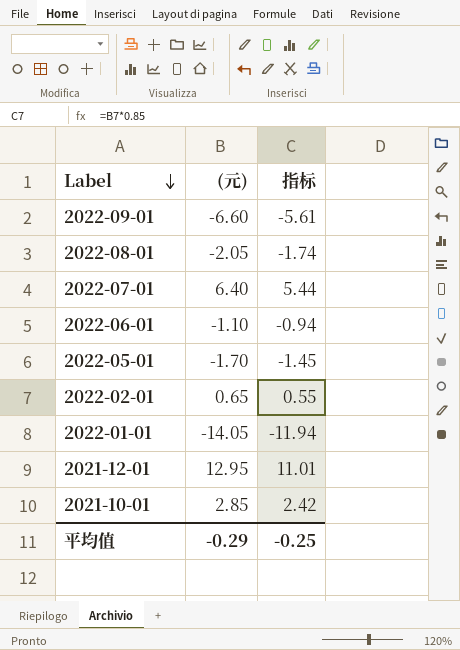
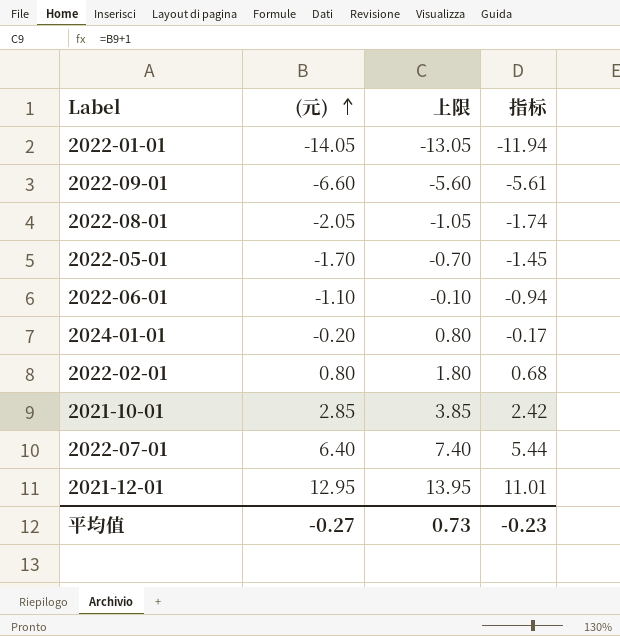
row order: Label descending -> (元) ascending
column 上限 | formula: none -> [(元)] + 1
row 2024-01-01: none -> -0.20 | 0.80 | -0.17
2022-02-01 | (元): 0.65 -> 0.80
2022-02-01 | 指标: 0.55 -> 0.68
平均值 | (元): -0.29 -> -0.27
平均值 | 指标: -0.25 -> -0.23

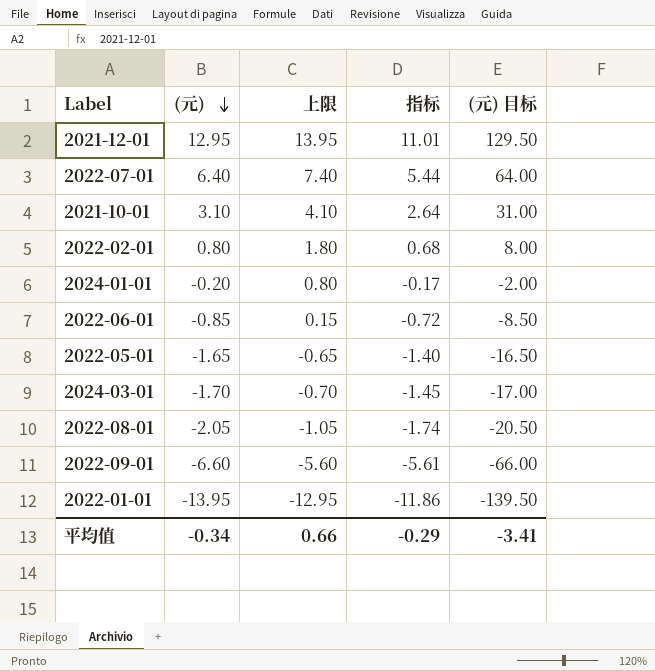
row order: (元) ascending -> (元) descending
column (元) 目标 | formula: none -> [(元)] * 10
2021-10-01 | (元): 2.85 -> 3.10
2021-10-01 | 上限: 3.85 -> 4.10
2021-10-01 | 指标: 2.42 -> 2.64
2022-06-01 | (元): -1.10 -> -0.85
2022-06-01 | 上限: -0.10 -> 0.15
2022-06-01 | 指标: -0.94 -> -0.72
2022-05-01 | (元): -1.70 -> -1.65
2022-05-01 | 上限: -0.70 -> -0.65
2022-05-01 | 指标: -1.45 -> -1.40
row 2024-03-01: none -> -1.70 | -0.70 | -1.45 | -17.00
2022-01-01 | (元): -14.05 -> -13.95
2022-01-01 | 上限: -13.05 -> -12.95
2022-01-01 | 指标: -11.94 -> -11.86
平均值 | (元): -0.27 -> -0.34
平均值 | 上限: 0.73 -> 0.66
平均值 | 指标: -0.23 -> -0.29

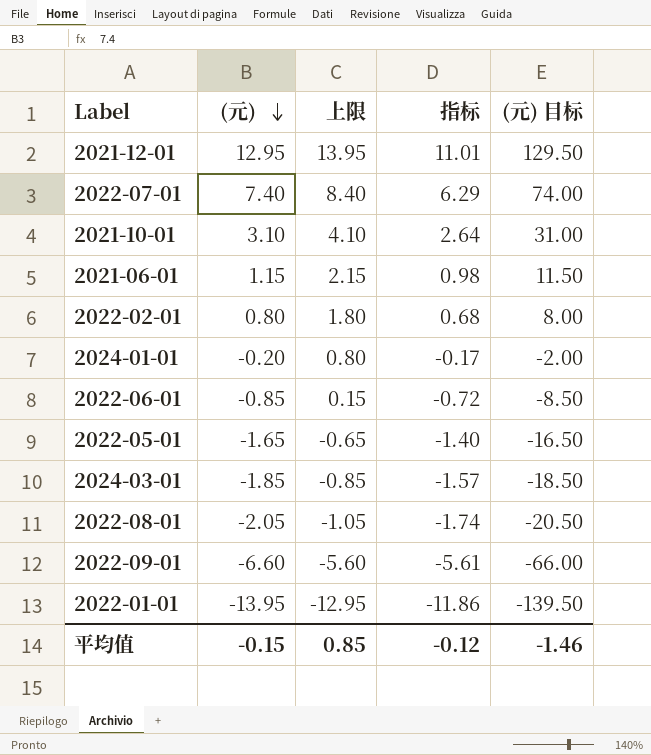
2022-07-01 | (元): 6.40 -> 7.40
2022-07-01 | 上限: 7.40 -> 8.40
2022-07-01 | 指标: 5.44 -> 6.29
2022-07-01 | (元) 目标: 64.00 -> 74.00
row 2021-06-01: none -> 1.15 | 2.15 | 0.98 | 11.50
2024-03-01 | (元): -1.70 -> -1.85
2024-03-01 | 上限: -0.70 -> -0.85
2024-03-01 | 指标: -1.45 -> -1.57
2024-03-01 | (元) 目标: -17.00 -> -18.50
平均值 | (元): -0.34 -> -0.15
平均值 | 上限: 0.66 -> 0.85
平均值 | 指标: -0.29 -> -0.12
平均值 | (元) 目标: -3.41 -> -1.46

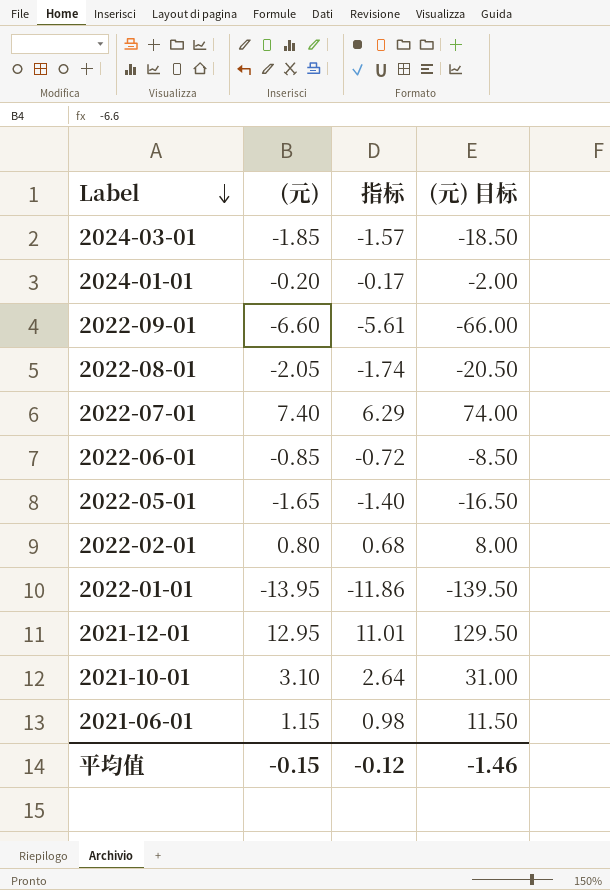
row order: (元) descending -> Label descending
column 上限 | formula: [(元)] + 1 -> none

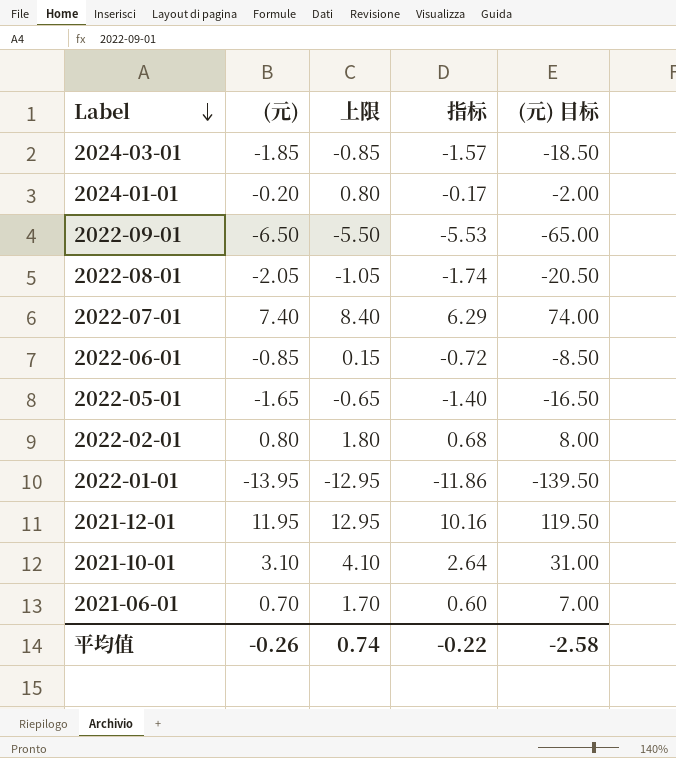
column 上限 | formula: none -> [(元)] + 1
2022-09-01 | (元): -6.60 -> -6.50
2022-09-01 | 指标: -5.61 -> -5.53
2022-09-01 | (元) 目标: -66.00 -> -65.00
2021-12-01 | (元): 12.95 -> 11.95
2021-12-01 | 指标: 11.01 -> 10.16
2021-12-01 | (元) 目标: 129.50 -> 119.50
2021-06-01 | (元): 1.15 -> 0.70
2021-06-01 | 指标: 0.98 -> 0.60
2021-06-01 | (元) 目标: 11.50 -> 7.00
平均值 | (元): -0.15 -> -0.26
平均值 | 指标: -0.12 -> -0.22
平均值 | (元) 目标: -1.46 -> -2.58

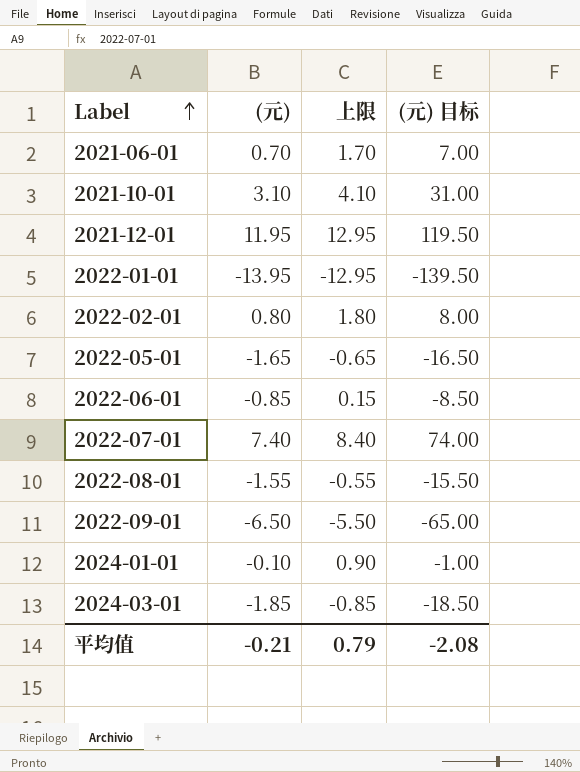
row order: Label descending -> Label ascending
column 指标 | formula: [(元)] * 0.85 -> none
2022-08-01 | (元): -2.05 -> -1.55
2022-08-01 | 上限: -1.05 -> -0.55
2022-08-01 | (元) 目标: -20.50 -> -15.50
2024-01-01 | (元): -0.20 -> -0.10
2024-01-01 | 上限: 0.80 -> 0.90
2024-01-01 | (元) 目标: -2.00 -> -1.00
平均值 | (元): -0.26 -> -0.21
平均值 | 上限: 0.74 -> 0.79
平均值 | (元) 目标: -2.58 -> -2.08

